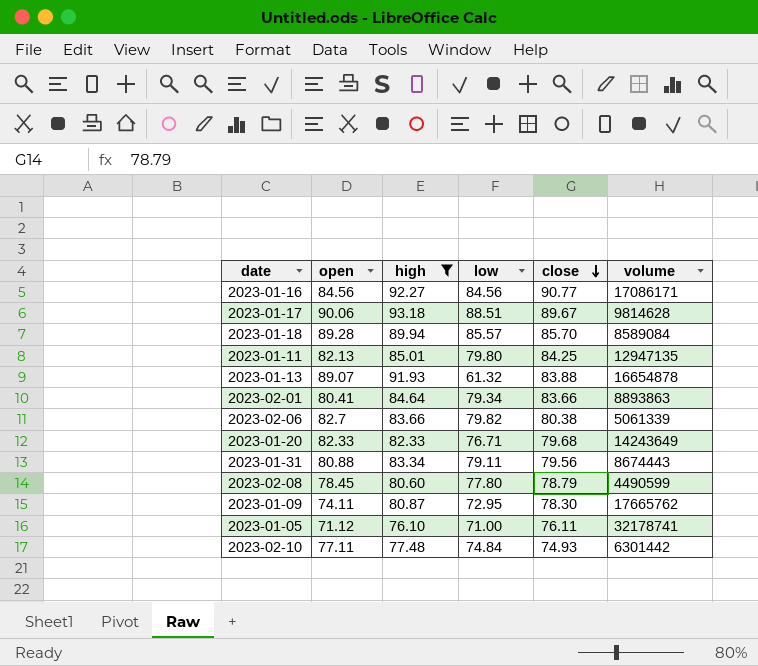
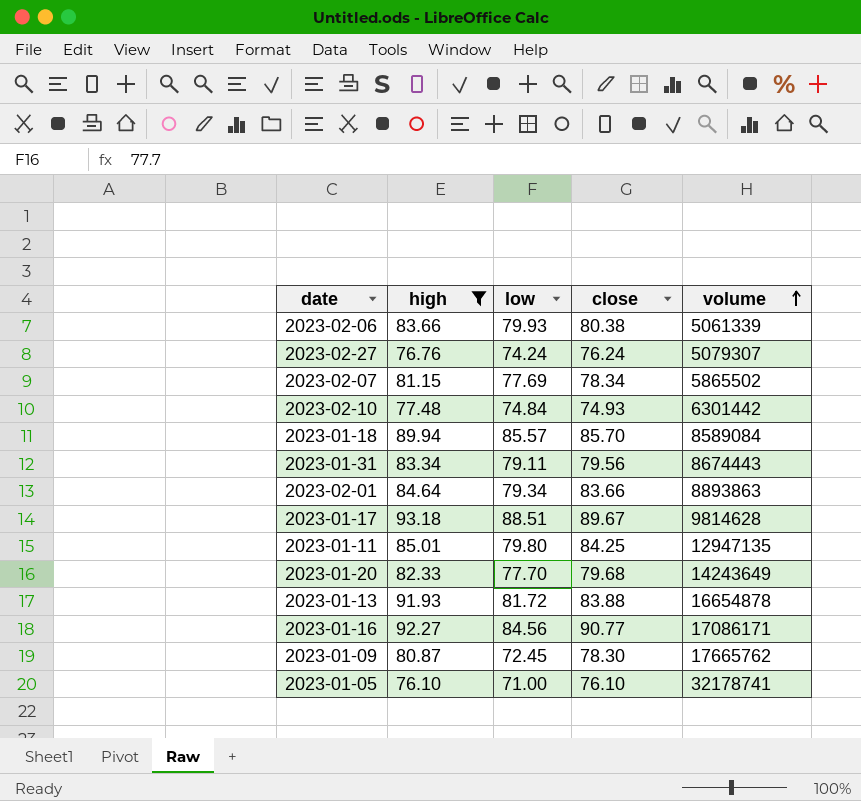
row order: close descending -> volume ascending
column open | position: 2 -> none
row 2023-02-08: 78.45 | 80.60 | 77.80 | 78.79 | 4490599 -> none
2023-02-06 | low: 79.82 -> 79.93
row 2023-02-27: none -> 76.76 | 74.24 | 76.24 | 5079307
row 2023-02-07: none -> 81.15 | 77.69 | 78.34 | 5865502
2023-01-20 | low: 76.71 -> 77.70
2023-01-13 | low: 61.32 -> 81.72
2023-01-09 | low: 72.95 -> 72.45
2023-01-05 | close: 76.11 -> 76.10

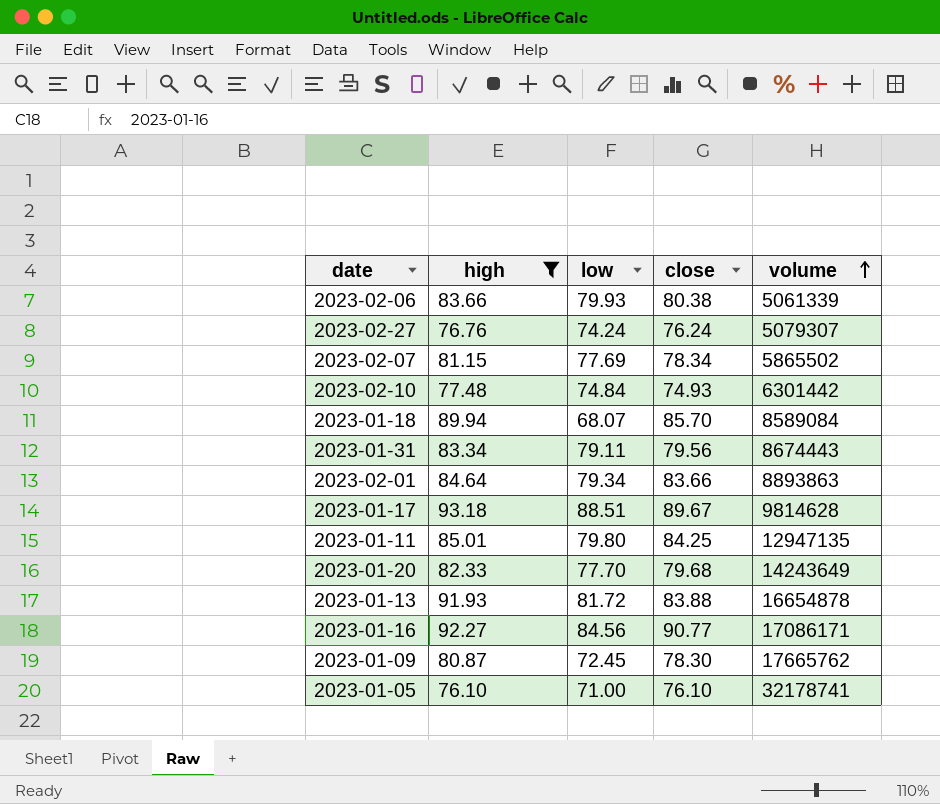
2023-01-18 | low: 85.57 -> 68.07

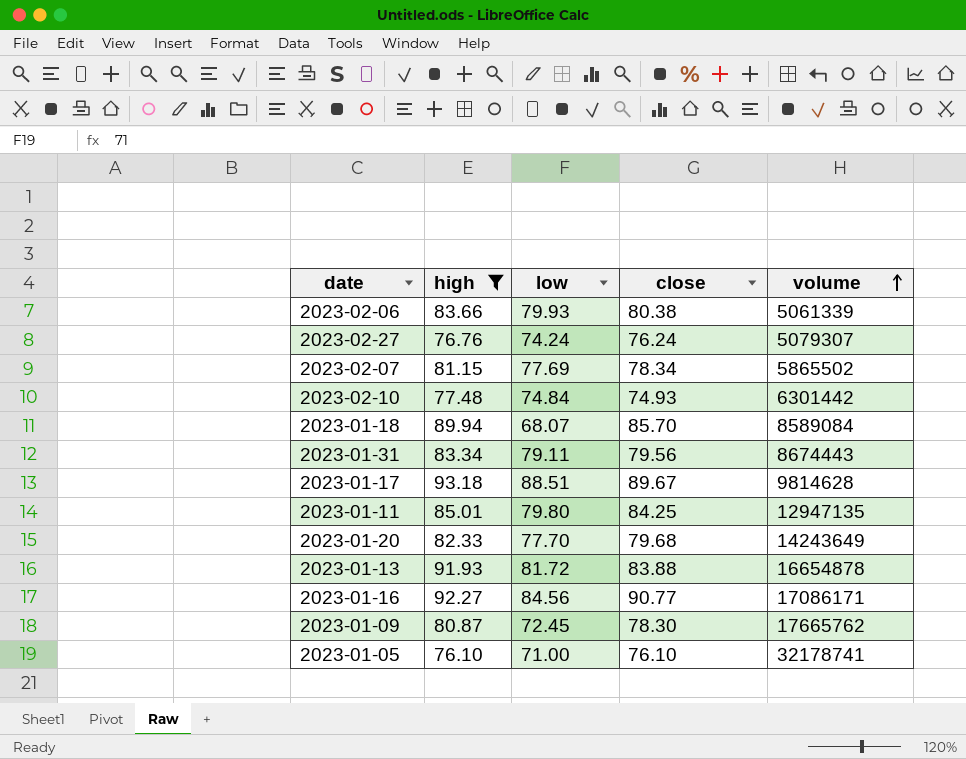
row 2023-02-01: 84.64 | 79.34 | 83.66 | 8893863 -> none

